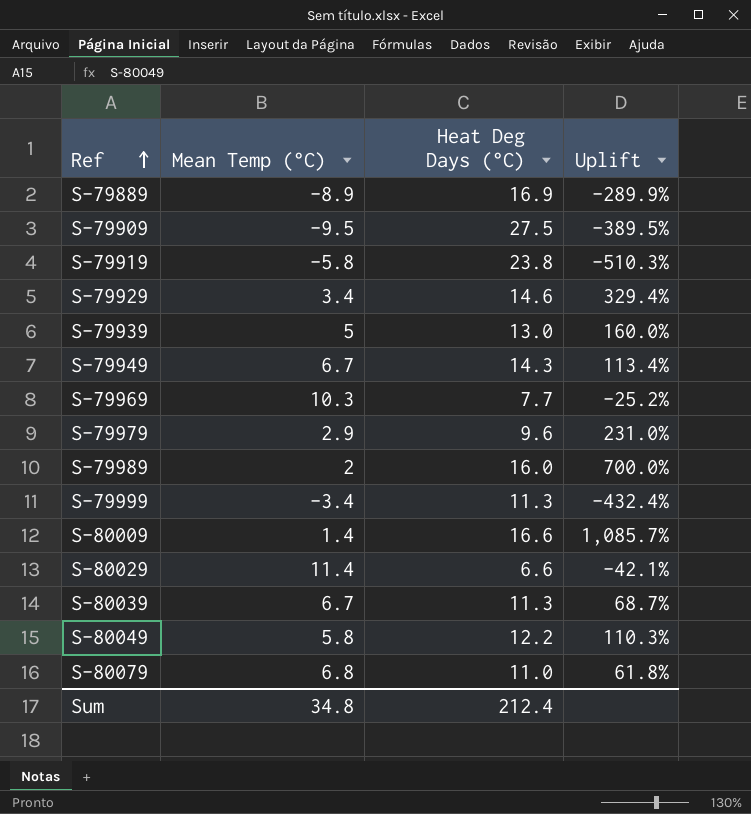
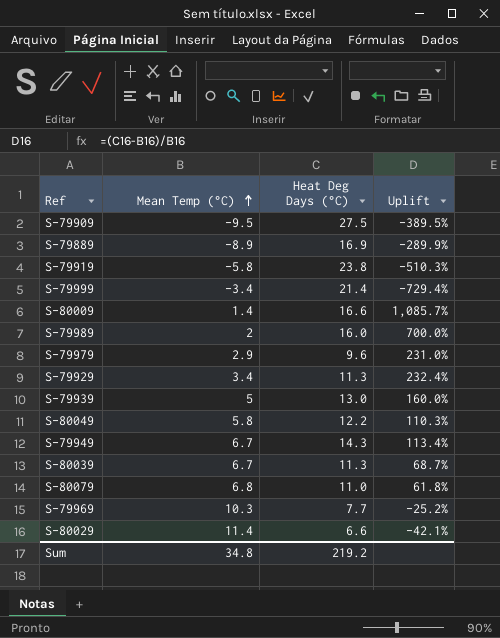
row order: Ref ascending -> Mean Temp (°C) ascending
S-79999 | Heat Deg Days (°C): 11.3 -> 21.4
S-79999 | Uplift: -432.4% -> -729.4%
S-79929 | Heat Deg Days (°C): 14.6 -> 11.3
S-79929 | Uplift: 329.4% -> 232.4%
Sum | Heat Deg Days (°C): 212.4 -> 219.2

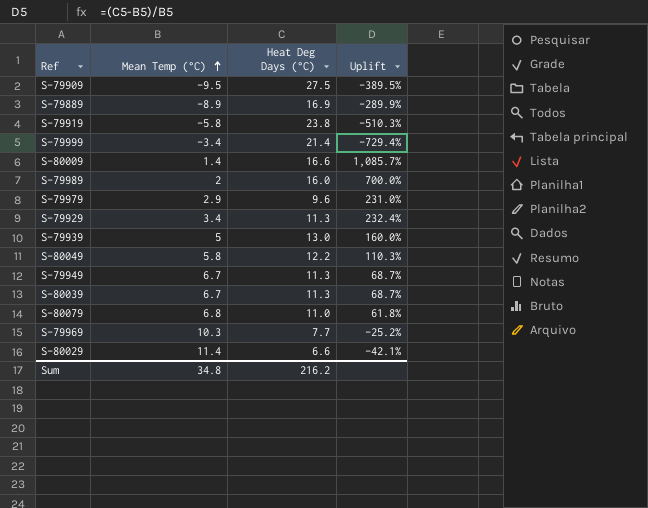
S-79949 | Heat Deg Days (°C): 14.3 -> 11.3
S-79949 | Uplift: 113.4% -> 68.7%
Sum | Heat Deg Days (°C): 219.2 -> 216.2

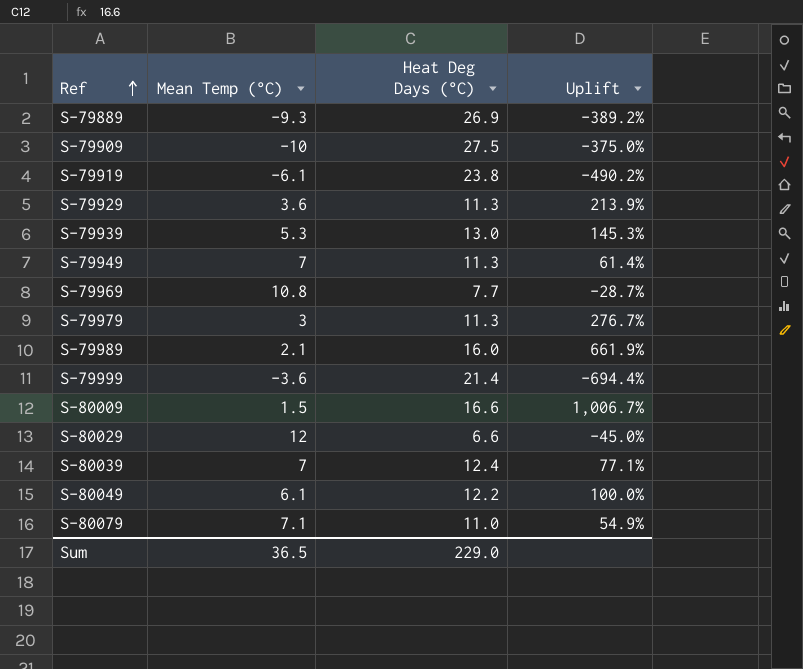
row order: Mean Temp (°C) ascending -> Ref ascending
S-79889 | Mean Temp (°C): -8.9 -> -9.3
S-79889 | Heat Deg Days (°C): 16.9 -> 26.9
S-79889 | Uplift: -289.9% -> -389.2%
S-79909 | Mean Temp (°C): -9.5 -> -10
S-79909 | Uplift: -389.5% -> -375.0%
S-79919 | Mean Temp (°C): -5.8 -> -6.1
S-79919 | Uplift: -510.3% -> -490.2%
S-79929 | Mean Temp (°C): 3.4 -> 3.6
S-79929 | Uplift: 232.4% -> 213.9%
S-79939 | Mean Temp (°C): 5 -> 5.3
S-79939 | Uplift: 160.0% -> 145.3%
S-79949 | Mean Temp (°C): 6.7 -> 7
S-79949 | Uplift: 68.7% -> 61.4%
S-79969 | Mean Temp (°C): 10.3 -> 10.8
S-79969 | Uplift: -25.2% -> -28.7%
S-79979 | Mean Temp (°C): 2.9 -> 3
S-79979 | Heat Deg Days (°C): 9.6 -> 11.3
S-79979 | Uplift: 231.0% -> 276.7%
S-79989 | Mean Temp (°C): 2 -> 2.1
S-79989 | Uplift: 700.0% -> 661.9%
S-79999 | Mean Temp (°C): -3.4 -> -3.6
S-79999 | Uplift: -729.4% -> -694.4%
S-80009 | Mean Temp (°C): 1.4 -> 1.5
S-80009 | Uplift: 1,085.7% -> 1,006.7%
S-80029 | Mean Temp (°C): 11.4 -> 12
S-80029 | Uplift: -42.1% -> -45.0%
S-80039 | Mean Temp (°C): 6.7 -> 7
S-80039 | Heat Deg Days (°C): 11.3 -> 12.4
S-80039 | Uplift: 68.7% -> 77.1%
S-80049 | Mean Temp (°C): 5.8 -> 6.1
S-80049 | Uplift: 110.3% -> 100.0%
S-80079 | Mean Temp (°C): 6.8 -> 7.1
S-80079 | Uplift: 61.8% -> 54.9%
Sum | Mean Temp (°C): 34.8 -> 36.5
Sum | Heat Deg Days (°C): 216.2 -> 229.0

